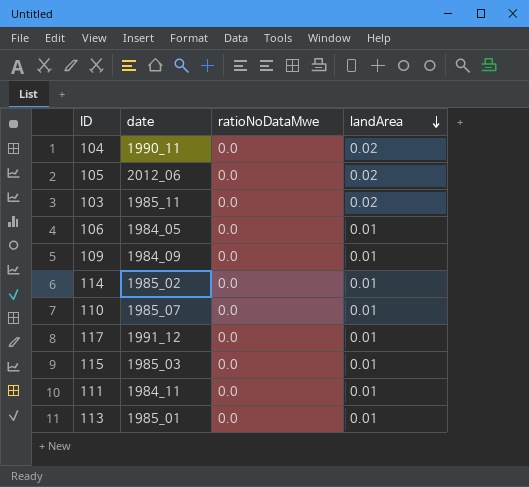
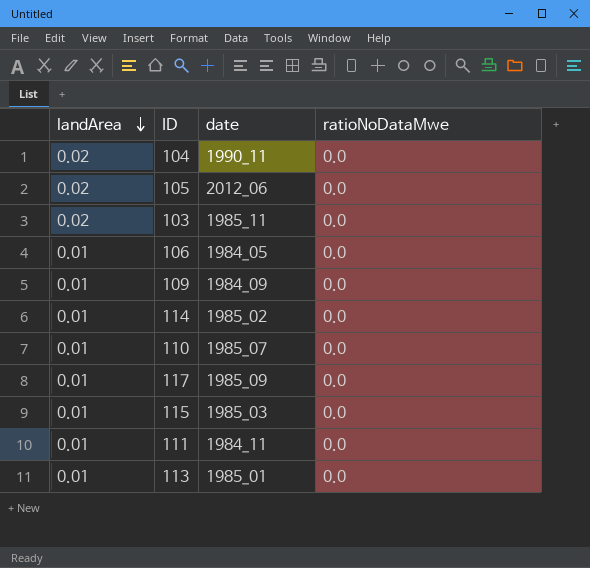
column landArea | position: 4 -> 1
117 | date: 1991_12 -> 1985_09

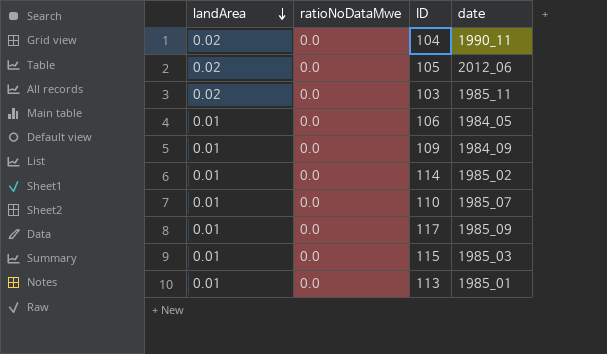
column ratioNoDataMwe | position: 4 -> 2
row 111: 0.01 | 1984_11 | 0.0 -> none

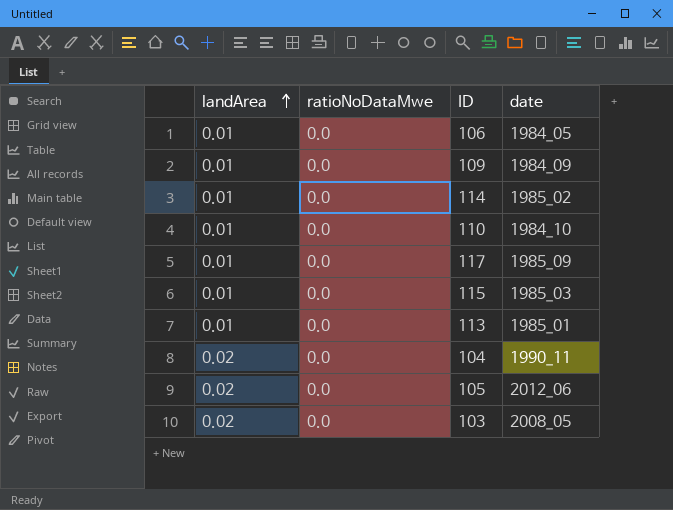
row order: landArea descending -> landArea ascending
110 | date: 1985_07 -> 1984_10
103 | date: 1985_11 -> 2008_05

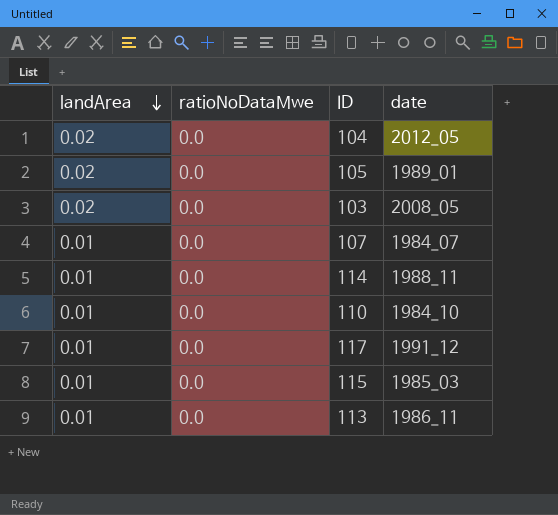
row order: landArea ascending -> landArea descending
row 106: 0.01 | 0.0 | 1984_05 -> none
row 109: 0.01 | 0.0 | 1984_09 -> none
104 | date: 1990_11 -> 2012_05
105 | date: 2012_06 -> 1989_01
row 107: none -> 0.01 | 0.0 | 1984_07
114 | date: 1985_02 -> 1988_11
117 | date: 1985_09 -> 1991_12
113 | date: 1985_01 -> 1986_11

